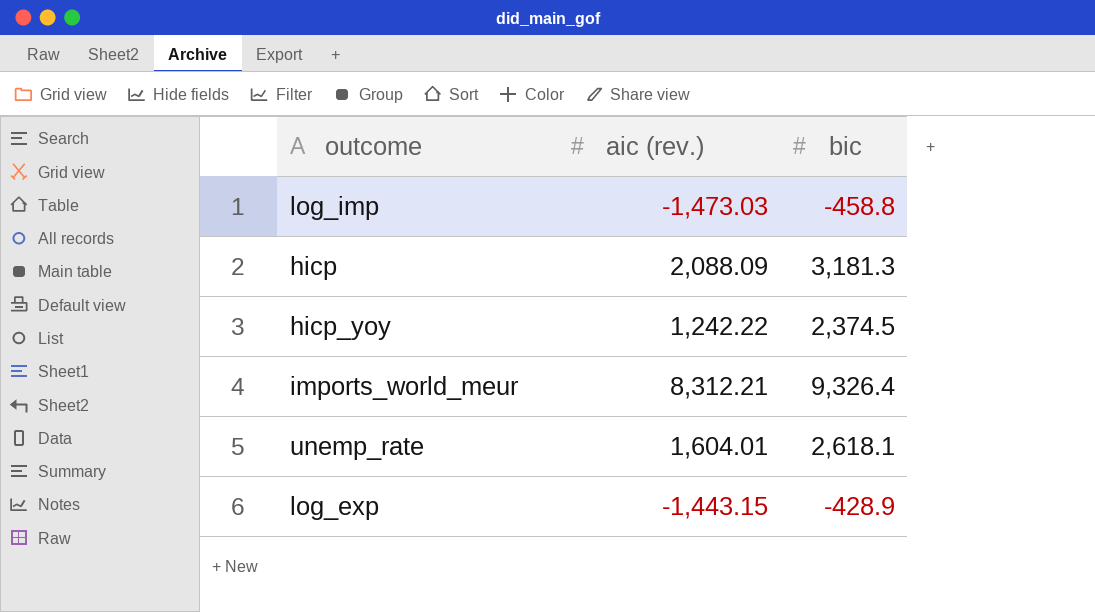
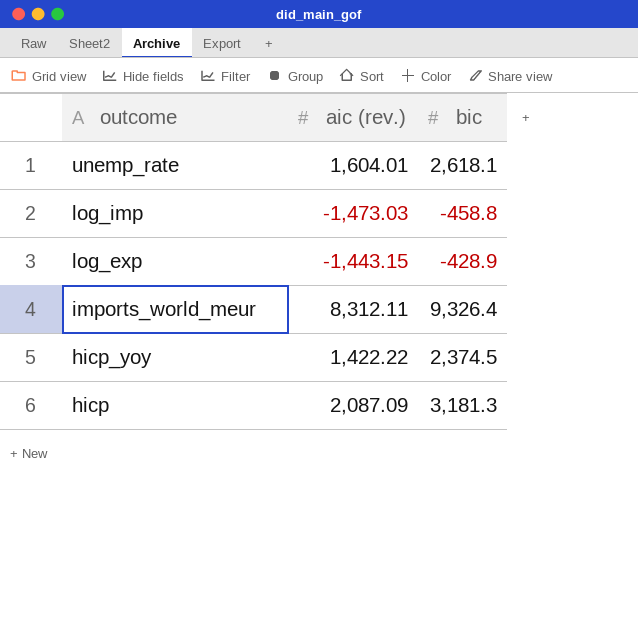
row order: none -> outcome descending
imports_world_meur | aic (rev.): 8,312.21 -> 8,312.11
hicp_yoy | aic (rev.): 1,242.22 -> 1,422.22
hicp | aic (rev.): 2,088.09 -> 2,087.09

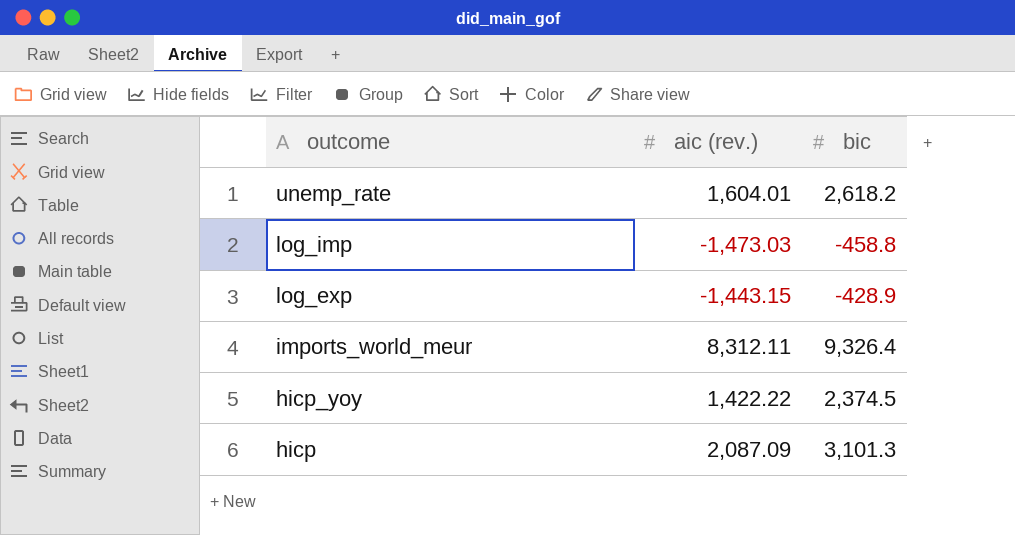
unemp_rate | bic: 2,618.1 -> 2,618.2
hicp | bic: 3,181.3 -> 3,101.3

